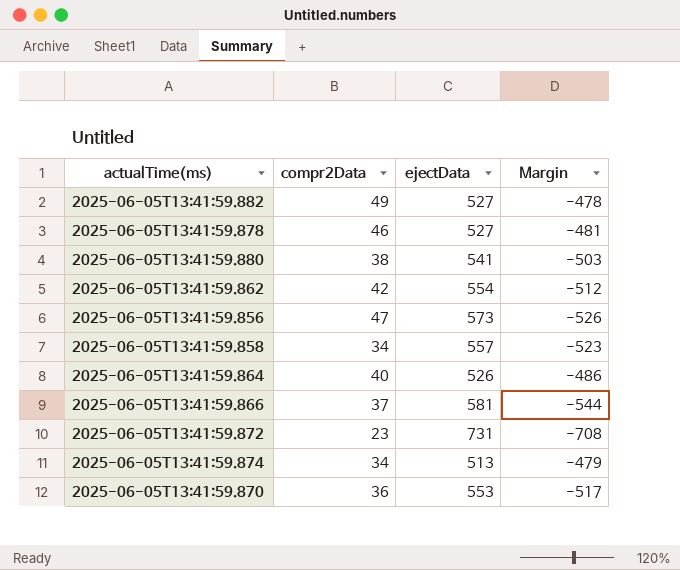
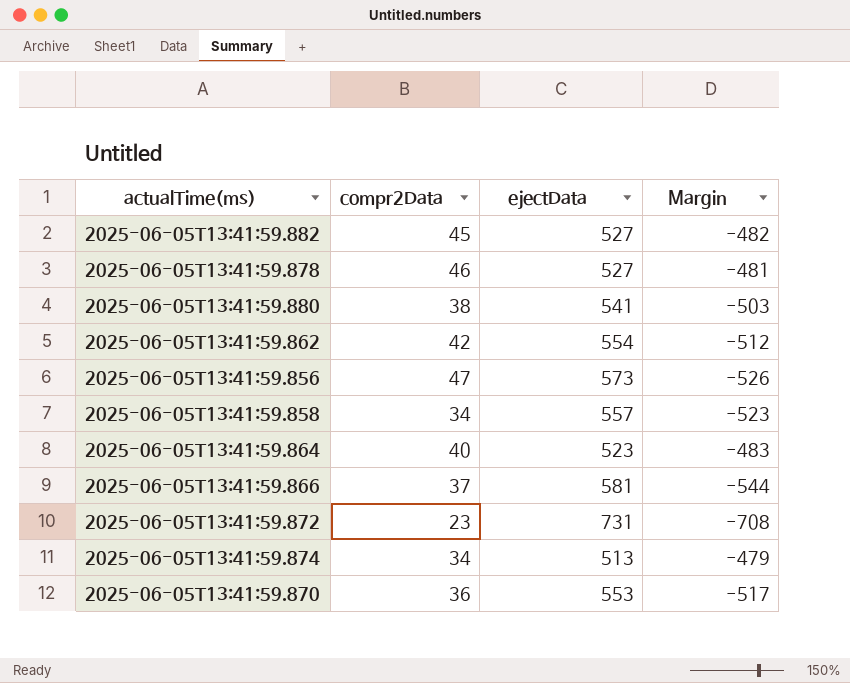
2025-06-05T13:41:59.882 | compr2Data: 49 -> 45
2025-06-05T13:41:59.882 | Margin: -478 -> -482
2025-06-05T13:41:59.864 | ejectData: 526 -> 523
2025-06-05T13:41:59.864 | Margin: -486 -> -483

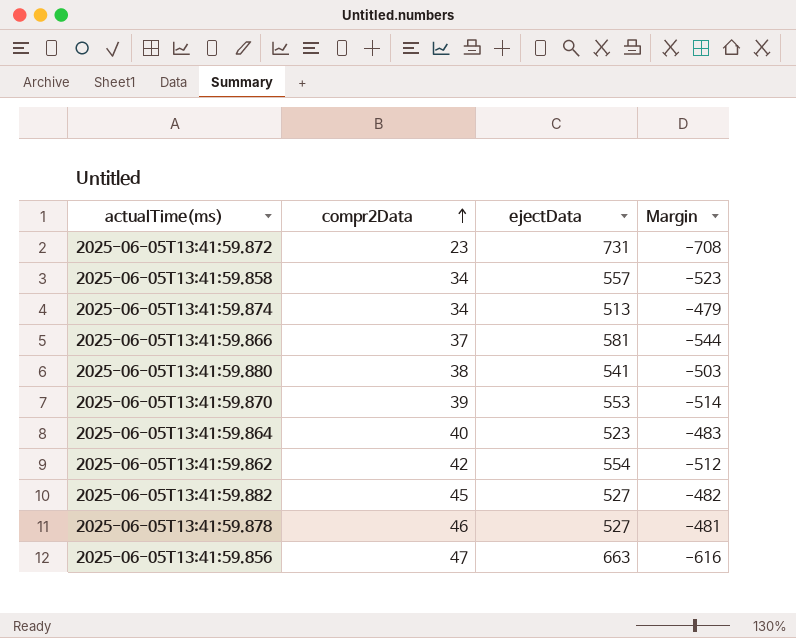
row order: none -> compr2Data ascending
2025-06-05T13:41:59.870 | compr2Data: 36 -> 39
2025-06-05T13:41:59.870 | Margin: -517 -> -514
2025-06-05T13:41:59.856 | ejectData: 573 -> 663
2025-06-05T13:41:59.856 | Margin: -526 -> -616

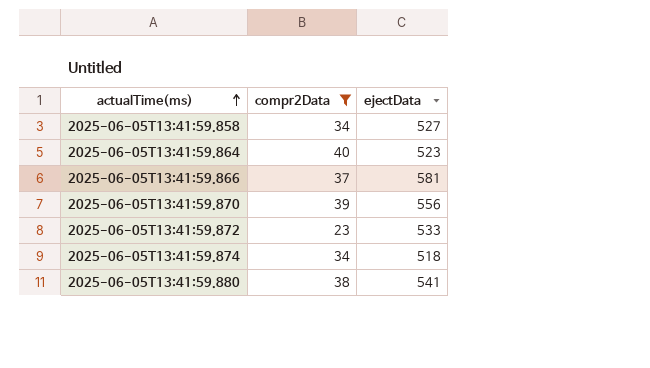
filter: none -> compr2Data <= 40
row order: compr2Data ascending -> actualTime(ms) ascending
column Margin | formula: [compr2Data] - [ejectData] -> none
2025-06-05T13:41:59.858 | ejectData: 557 -> 527
2025-06-05T13:41:59.870 | ejectData: 553 -> 556
2025-06-05T13:41:59.872 | ejectData: 731 -> 533
2025-06-05T13:41:59.874 | ejectData: 513 -> 518

